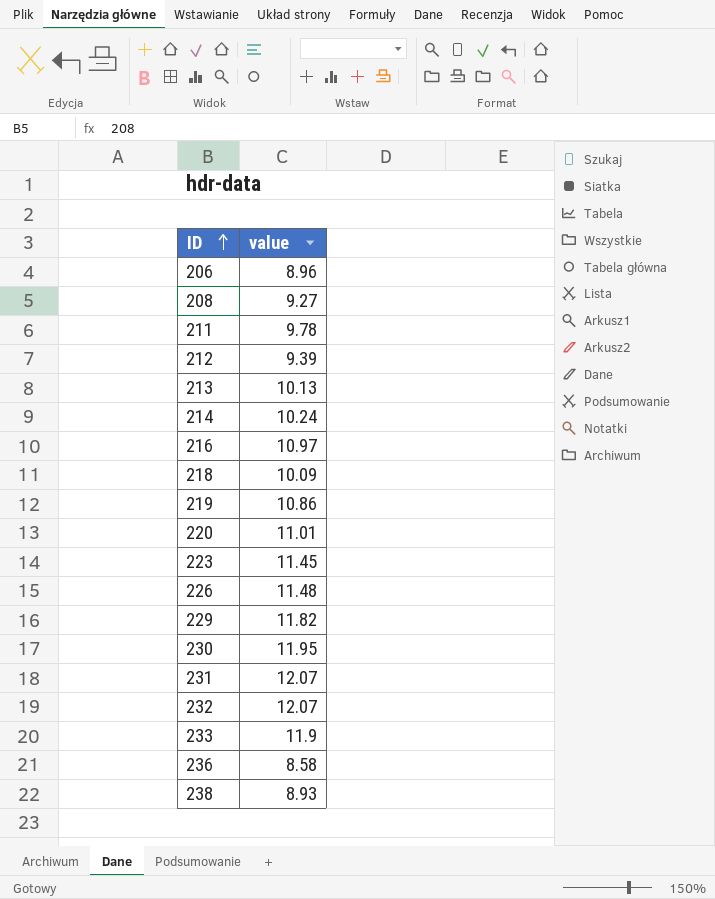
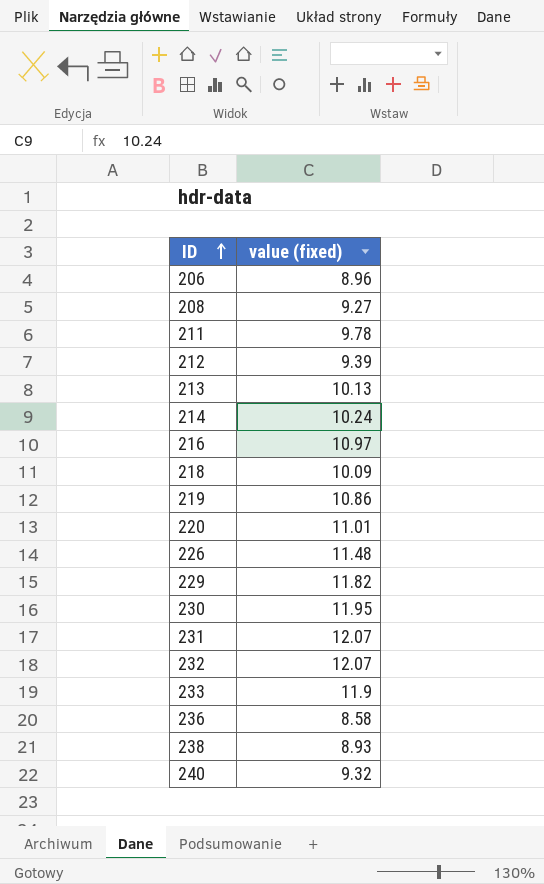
column name: value -> value (fixed)
row 223: 11.45 -> none
row 240: none -> 9.32

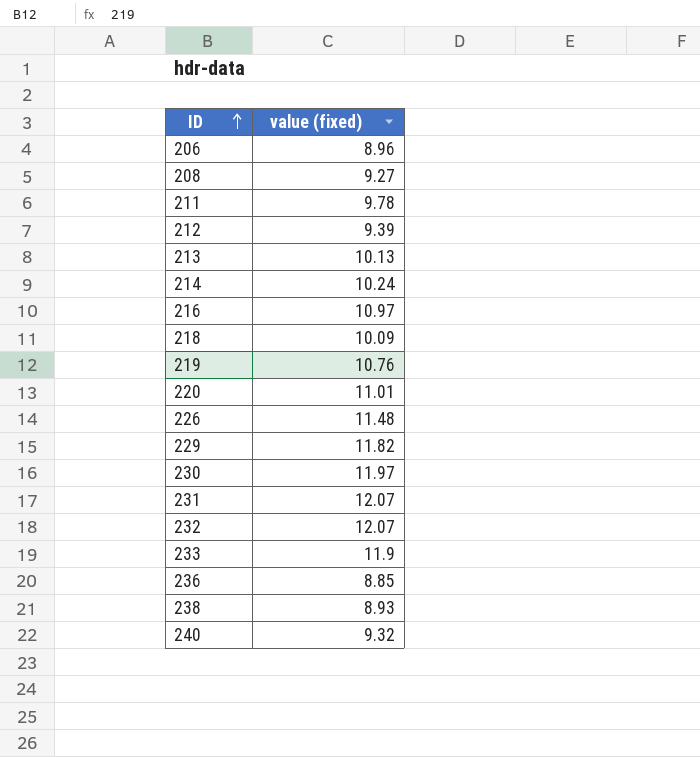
219 | value (fixed): 10.86 -> 10.76
230 | value (fixed): 11.95 -> 11.97
236 | value (fixed): 8.58 -> 8.85

